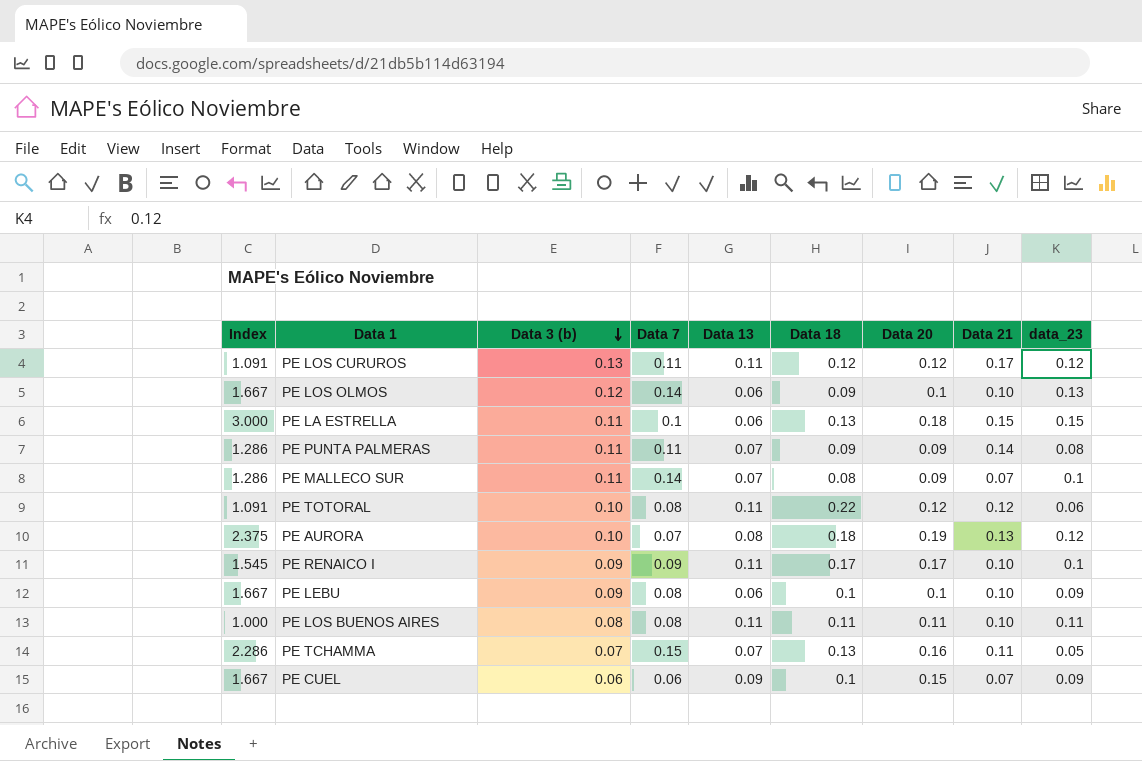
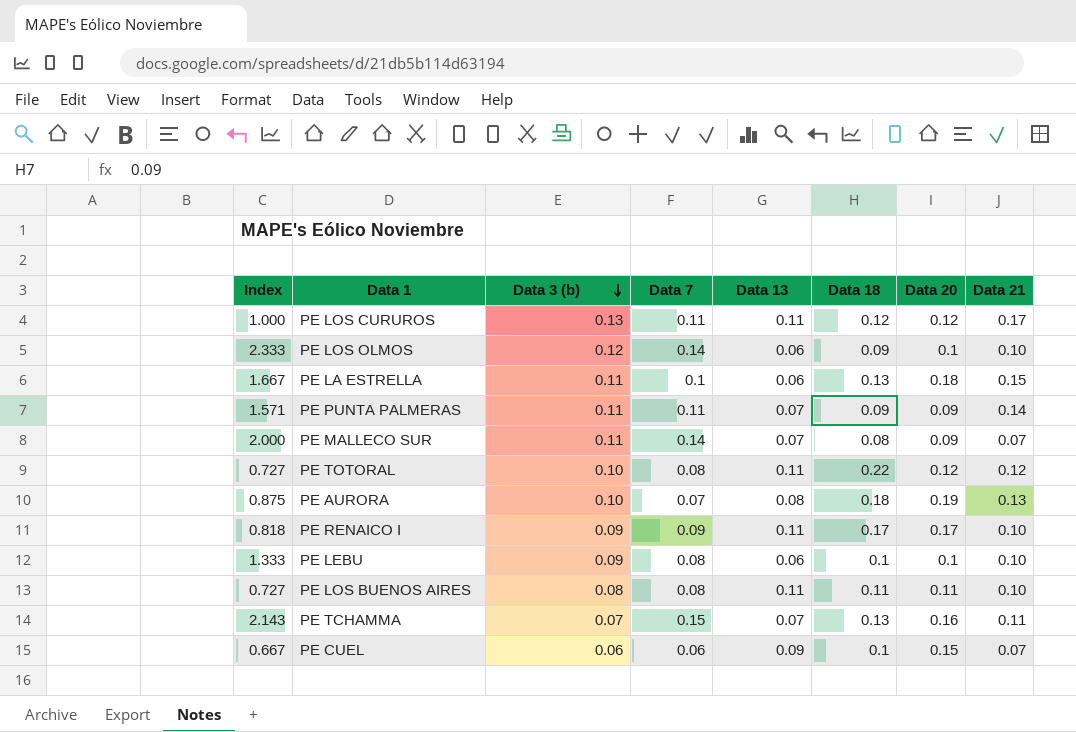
column data_23 | position: 9 -> none
column Index | formula: [Data 20] / [Data 13] -> [Data 7] / [Data 13]

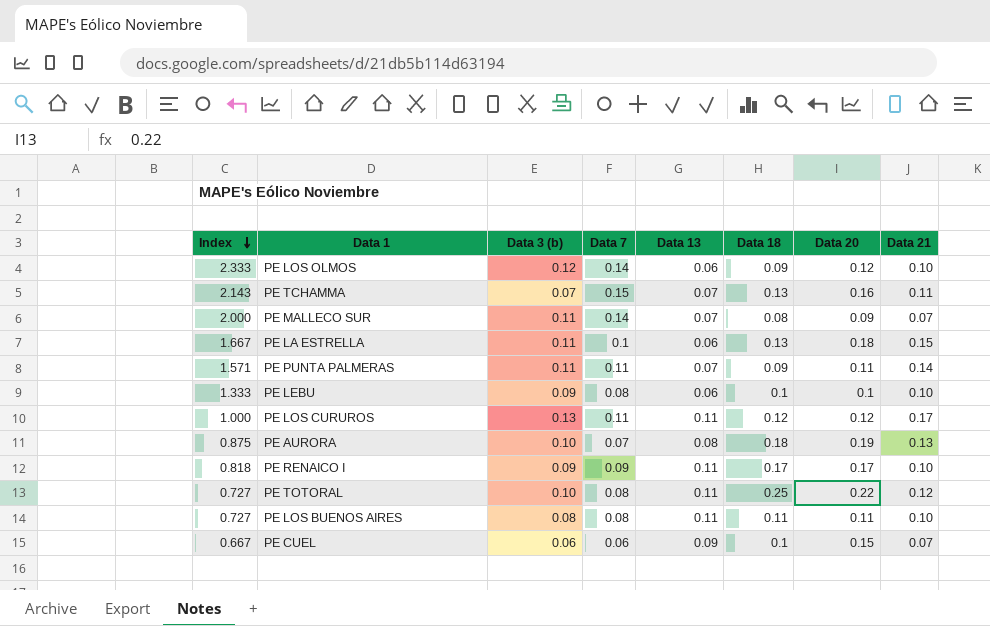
row order: Data 3 (b) descending -> Index descending
PE LOS OLMOS | Data 20: 0.1 -> 0.12
PE PUNTA PALMERAS | Data 20: 0.09 -> 0.11
PE TOTORAL | Data 18: 0.22 -> 0.25
PE TOTORAL | Data 20: 0.12 -> 0.22

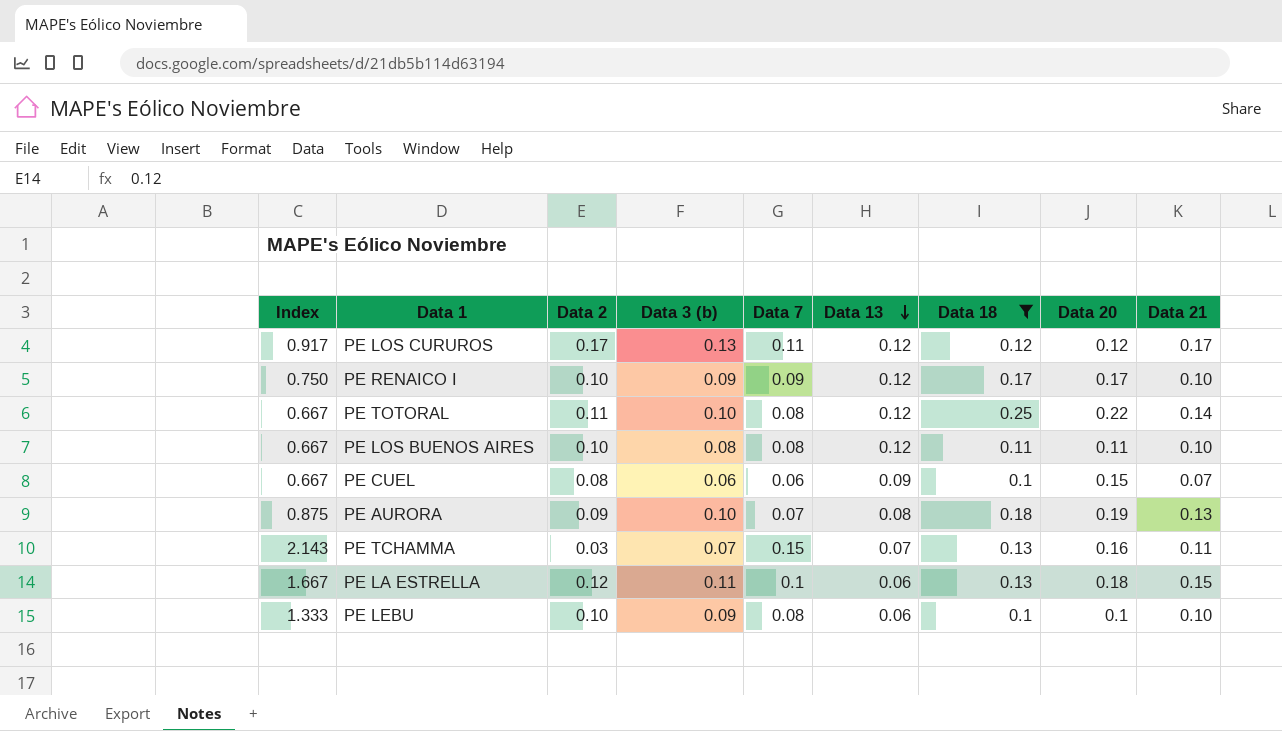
filter: none -> Data 18 >= 0.1
row order: Index descending -> Data 13 descending
column Data 2 | position: none -> 3
PE LOS CURUROS | Index: 1.000 -> 0.917
PE LOS CURUROS | Data 13: 0.11 -> 0.12
PE RENAICO I | Index: 0.818 -> 0.750
PE RENAICO I | Data 13: 0.11 -> 0.12
PE TOTORAL | Index: 0.727 -> 0.667
PE TOTORAL | Data 13: 0.11 -> 0.12
PE TOTORAL | Data 21: 0.12 -> 0.14
PE LOS BUENOS AIRES | Index: 0.727 -> 0.667
PE LOS BUENOS AIRES | Data 13: 0.11 -> 0.12

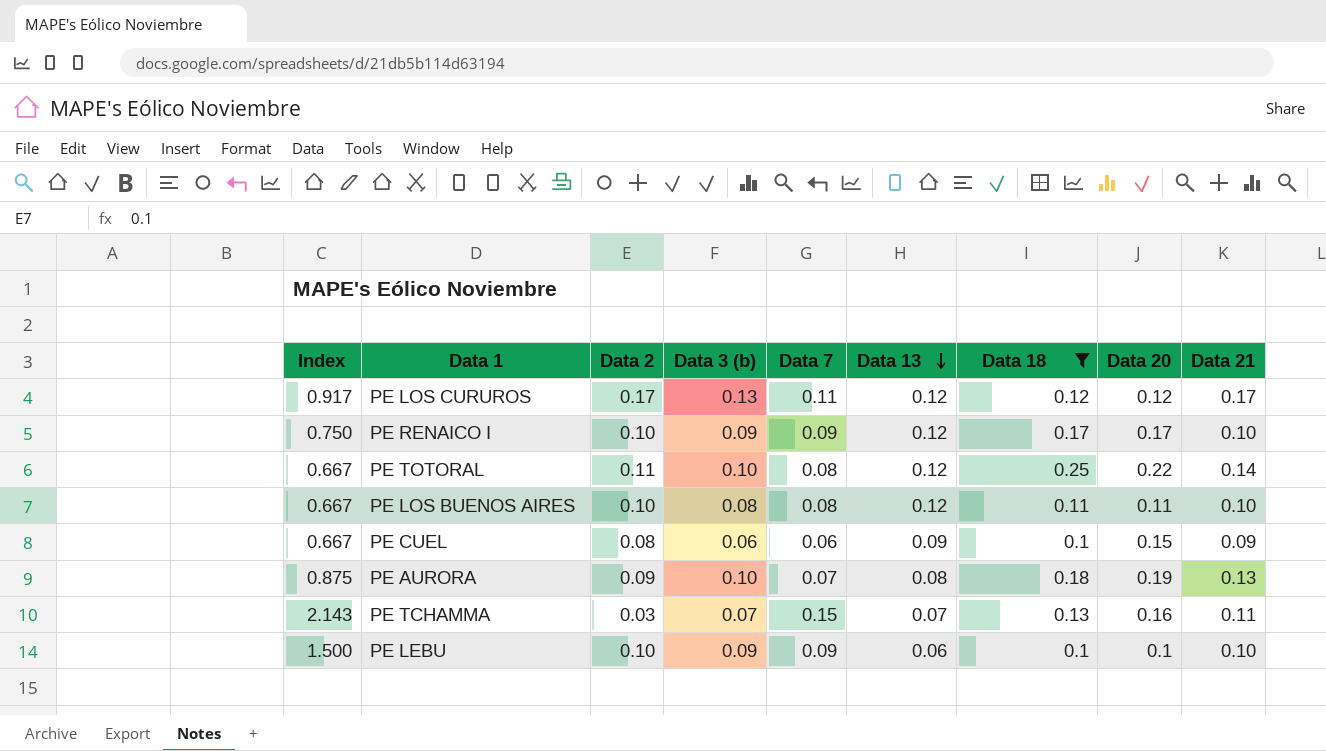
row PE LA ESTRELLA: 1.667 | 0.12 | 0.11 | 0.1 | 0.06 | 0.13 | 0.18 | 0.15 -> none
PE CUEL | Data 21: 0.07 -> 0.09
PE LEBU | Index: 1.333 -> 1.500
PE LEBU | Data 7: 0.08 -> 0.09

